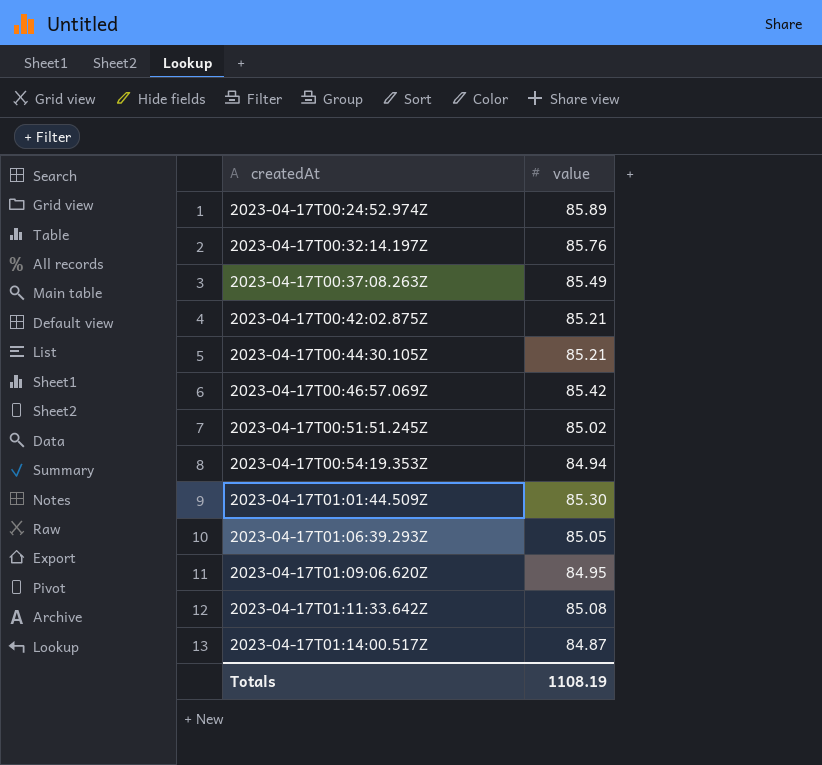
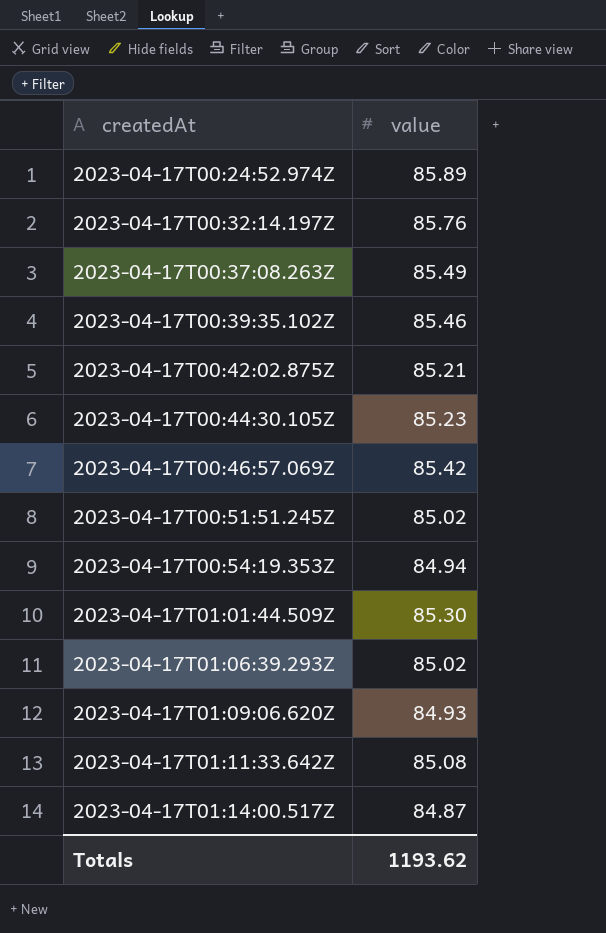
row 2023-04-17T00:39:35.102Z: none -> 85.46
2023-04-17T00:44:30.105Z | value: 85.21 -> 85.23
2023-04-17T01:06:39.293Z | value: 85.05 -> 85.02
2023-04-17T01:09:06.620Z | value: 84.95 -> 84.93
Totals | value: 1108.19 -> 1193.62

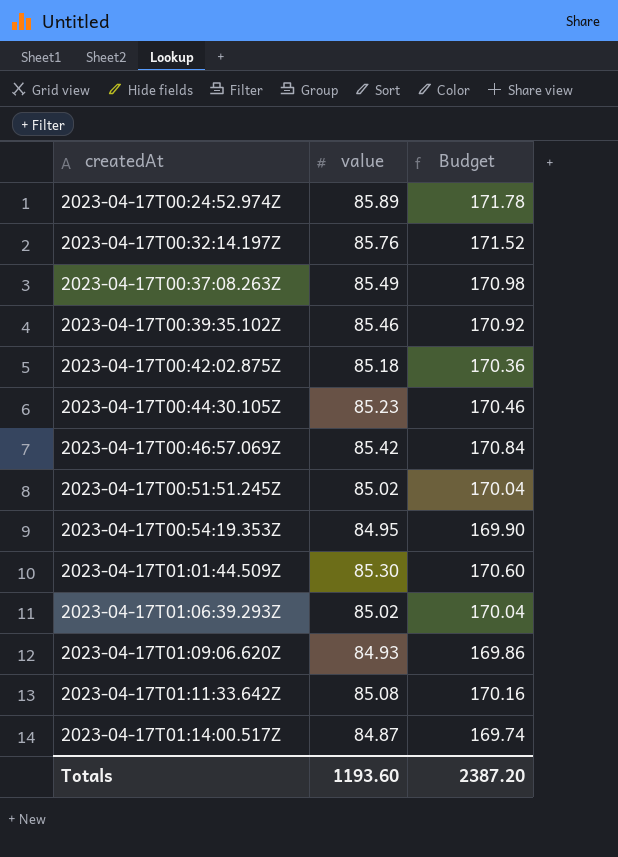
column Budget | formula: none -> [value] * 2
2023-04-17T00:42:02.875Z | value: 85.21 -> 85.18
2023-04-17T00:54:19.353Z | value: 84.94 -> 84.95
Totals | value: 1193.62 -> 1193.60

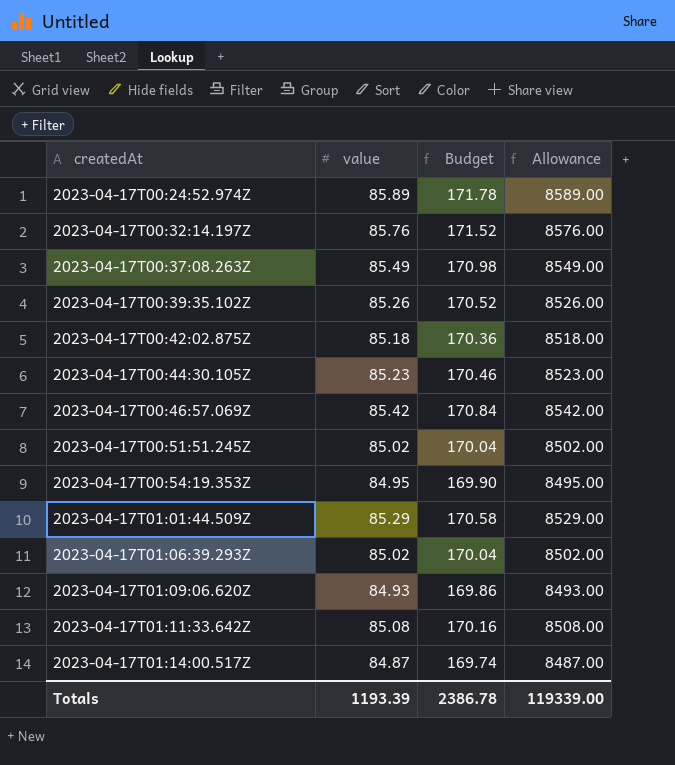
column Allowance | formula: none -> [value] * 100
2023-04-17T00:39:35.102Z | value: 85.46 -> 85.26
2023-04-17T00:39:35.102Z | Budget: 170.92 -> 170.52
2023-04-17T01:01:44.509Z | value: 85.30 -> 85.29
2023-04-17T01:01:44.509Z | Budget: 170.60 -> 170.58
Totals | value: 1193.60 -> 1193.39
Totals | Budget: 2387.20 -> 2386.78

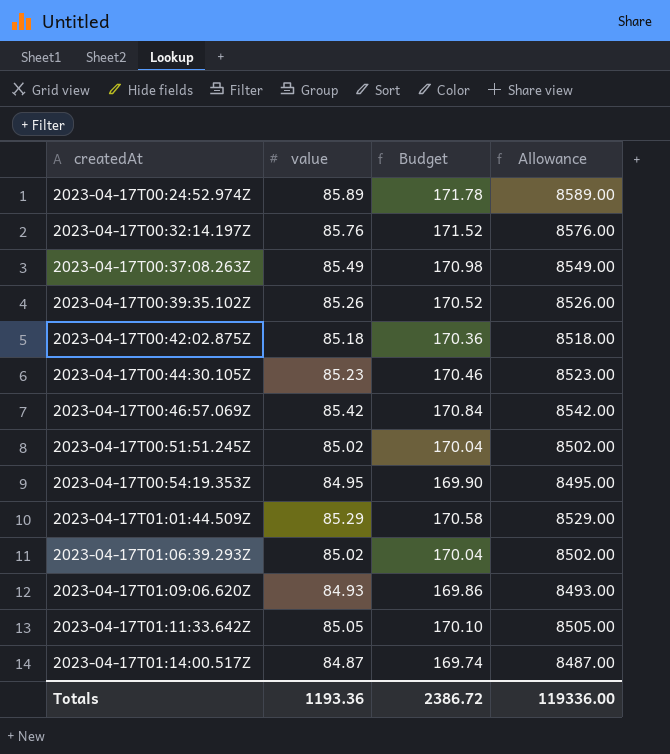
2023-04-17T01:11:33.642Z | value: 85.08 -> 85.05
2023-04-17T01:11:33.642Z | Budget: 170.16 -> 170.10
2023-04-17T01:11:33.642Z | Allowance: 8508.00 -> 8505.00
Totals | value: 1193.39 -> 1193.36
Totals | Budget: 2386.78 -> 2386.72
Totals | Allowance: 119339.00 -> 119336.00

